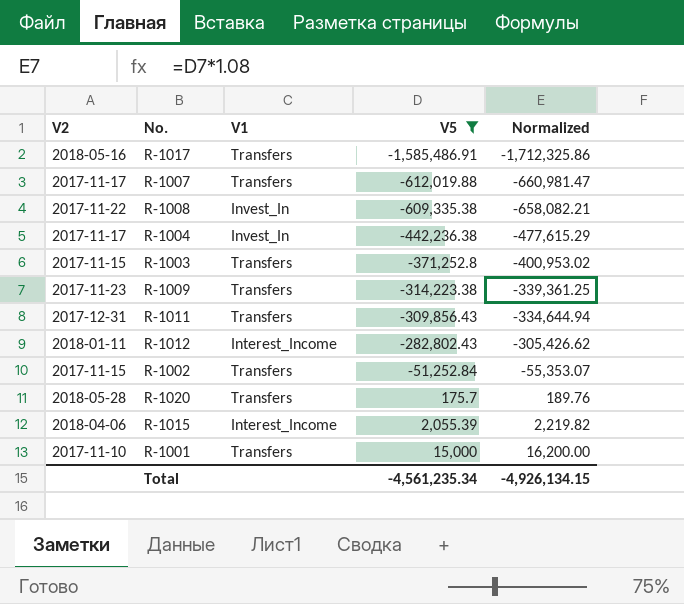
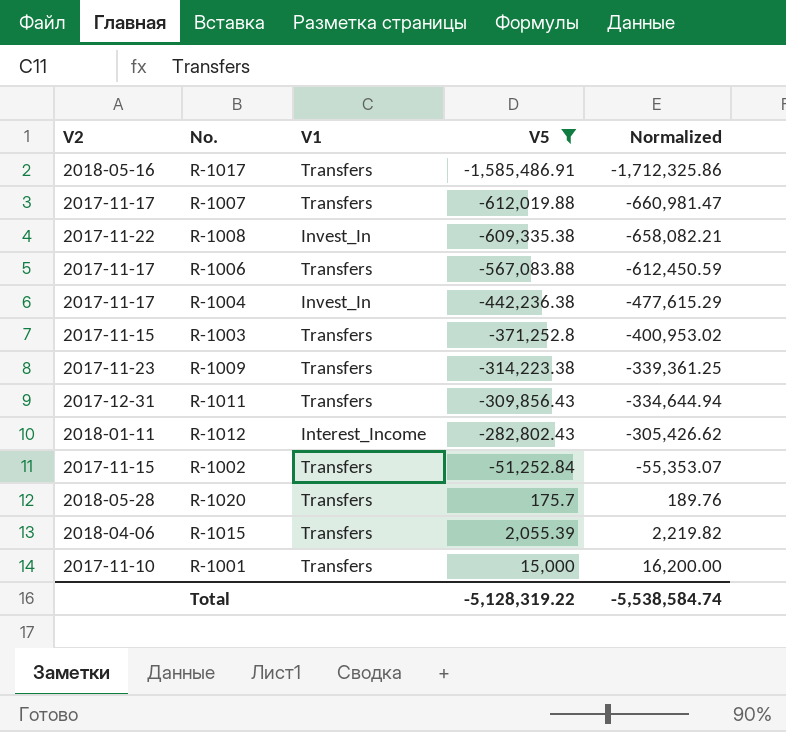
row R-1006: none -> 2017-11-17 | Transfers | -567,083.88 | -612,450.59
R-1015 | V1: Interest_Income -> Transfers
Total | V5: -4,561,235.34 -> -5,128,319.22
Total | Normalized: -4,926,134.15 -> -5,538,584.74

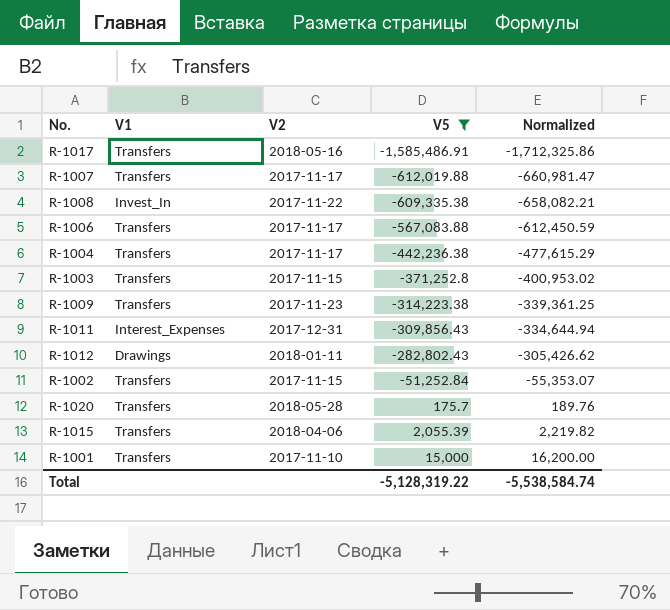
column V2 | position: 1 -> 3
R-1004 | V1: Invest_In -> Transfers
R-1011 | V1: Transfers -> Interest_Expenses
R-1012 | V1: Interest_Income -> Drawings

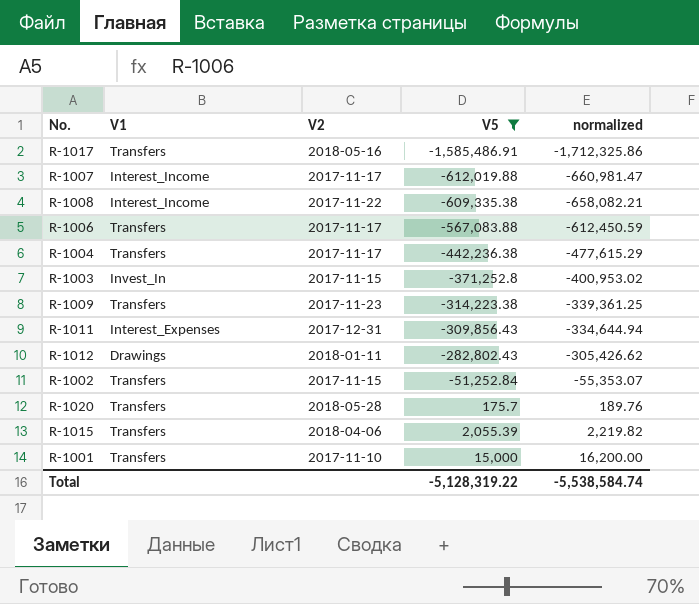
column name: Normalized -> normalized
R-1007 | V1: Transfers -> Interest_Income
R-1008 | V1: Invest_In -> Interest_Income
R-1003 | V1: Transfers -> Invest_In

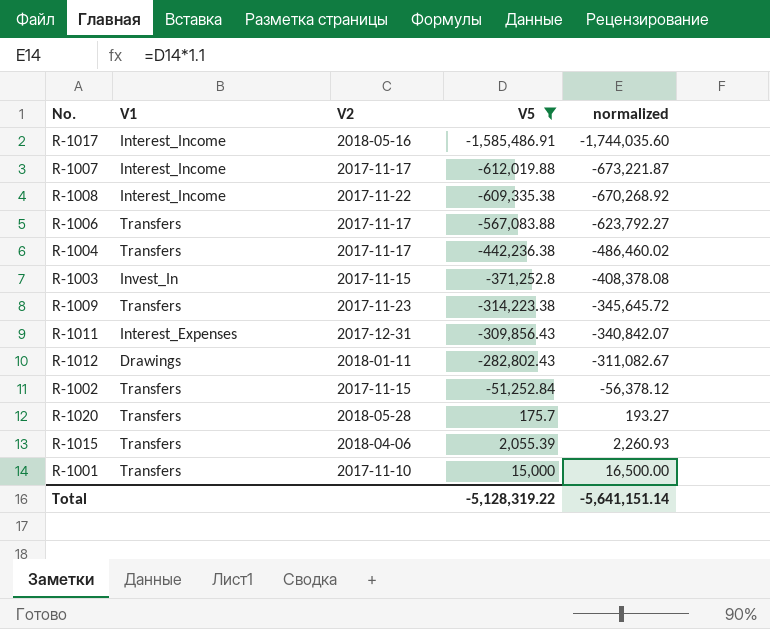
column normalized | formula: [V5] * 1.08 -> [V5] * 1.1
R-1017 | V1: Transfers -> Interest_Income
Total | normalized: -5,538,584.74 -> -5,641,151.14

